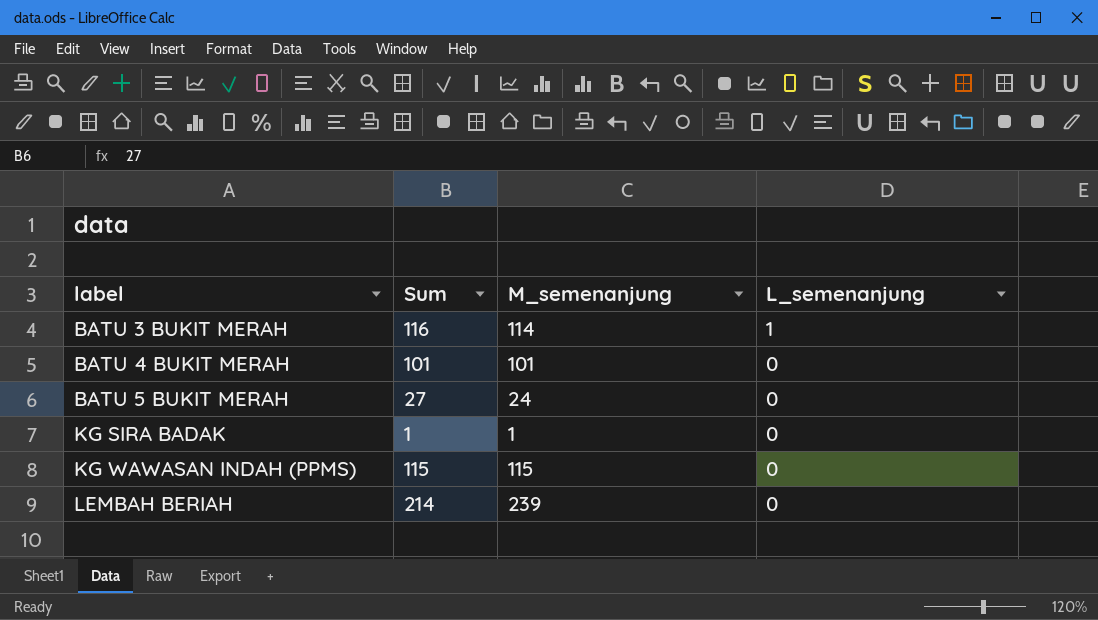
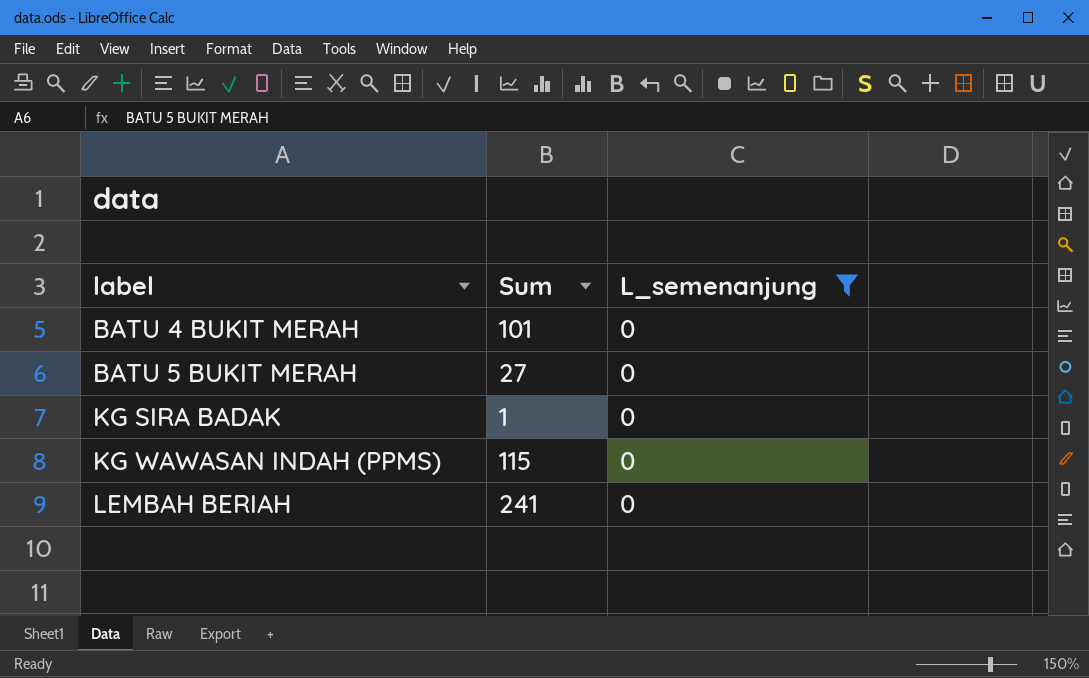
filter: none -> L_semenanjung = 0
column M_semenanjung | position: 3 -> none
LEMBAH BERIAH | Sum: 214 -> 241

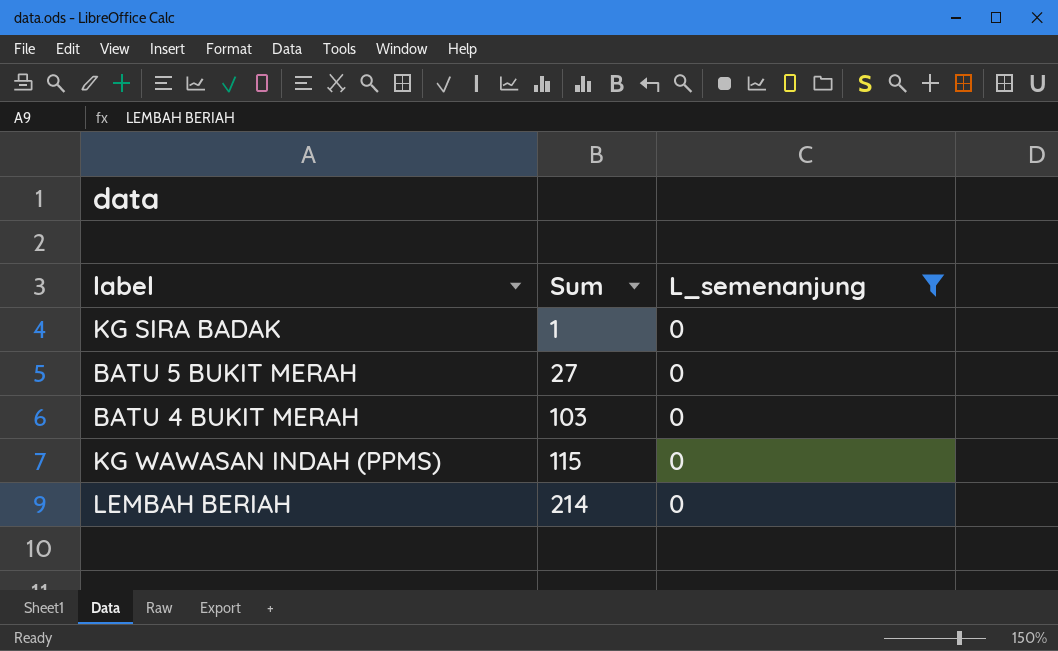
row order: label ascending -> Sum ascending
BATU 4 BUKIT MERAH | Sum: 101 -> 103
LEMBAH BERIAH | Sum: 241 -> 214

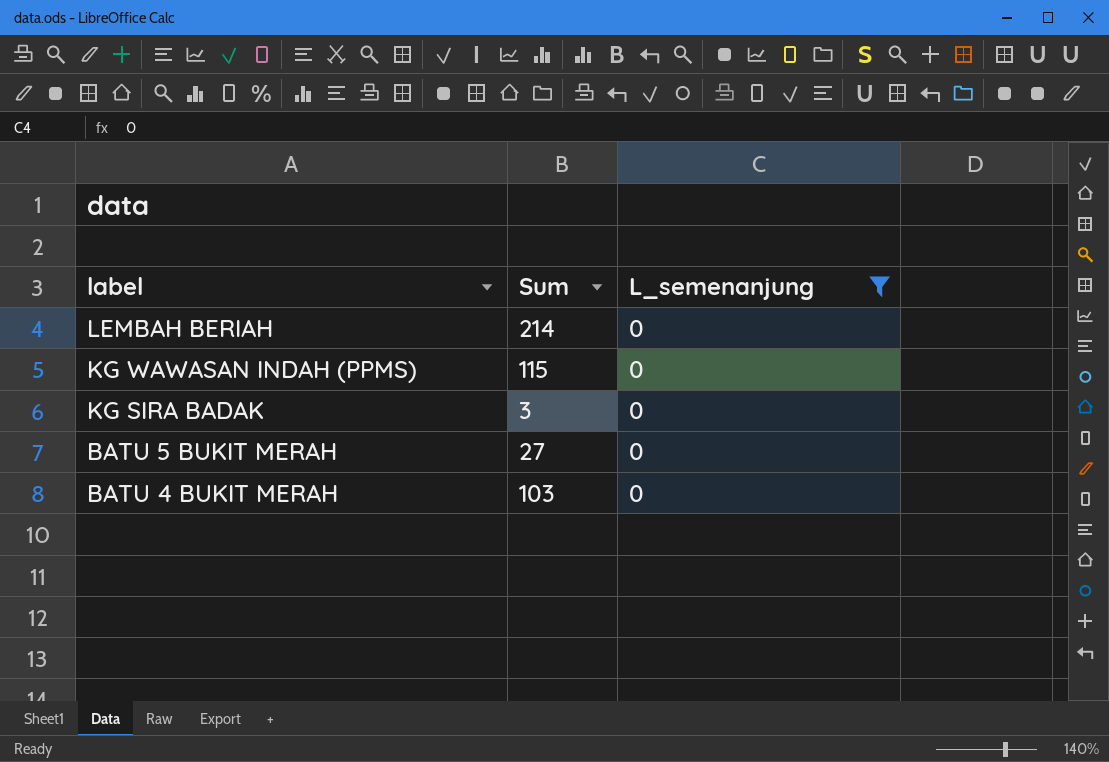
row order: Sum ascending -> label descending
KG SIRA BADAK | Sum: 1 -> 3

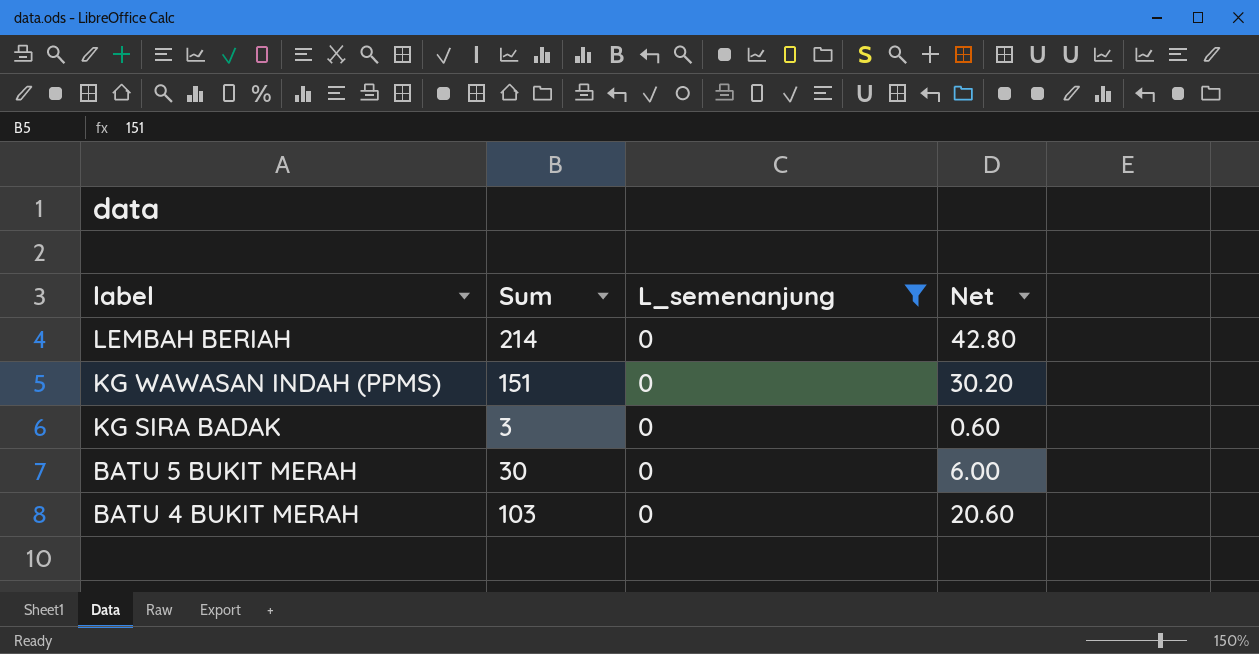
column Net | formula: none -> [Sum] * 0.2
KG WAWASAN INDAH (PPMS) | Sum: 115 -> 151
BATU 5 BUKIT MERAH | Sum: 27 -> 30

